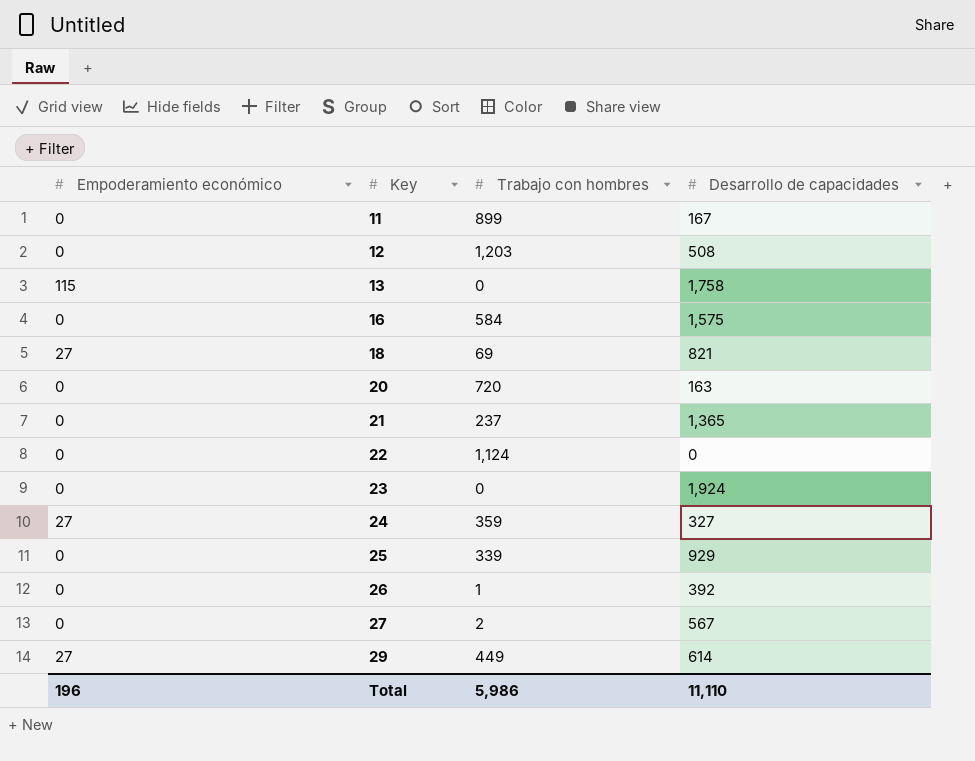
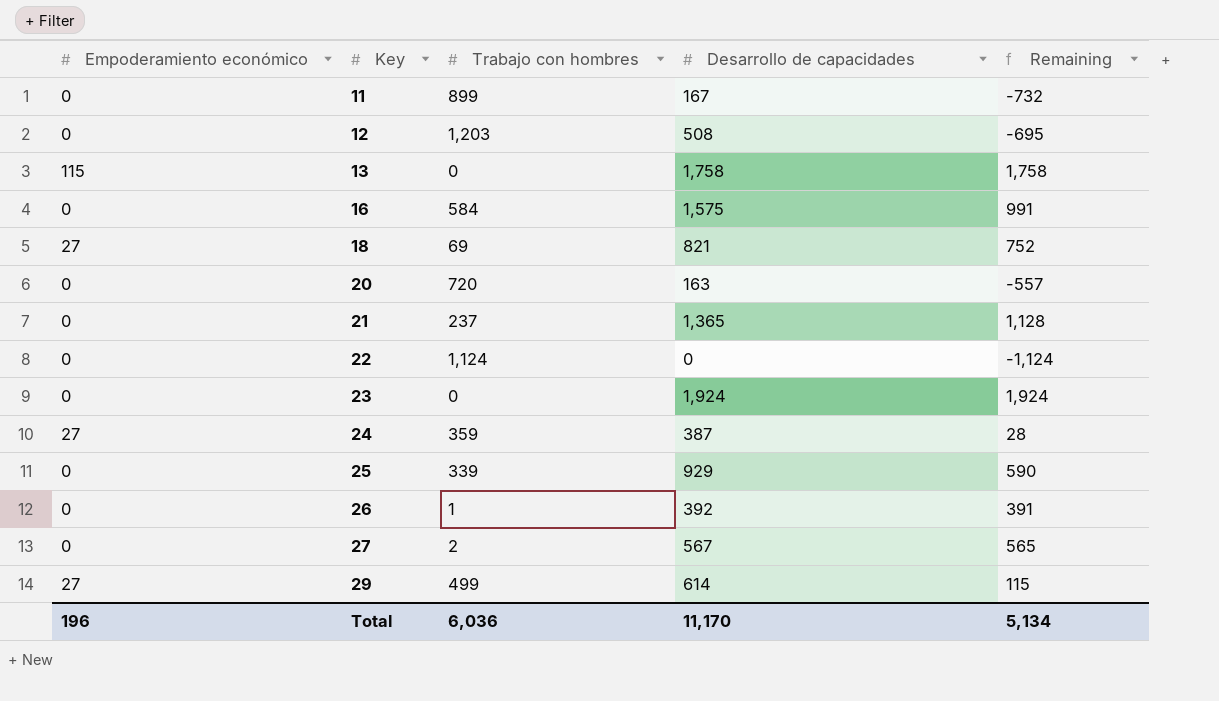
column Remaining | formula: none -> [Desarrollo de capacidades] - [Trabajo con hombres]
24 | Desarrollo de capacidades: 327 -> 387
29 | Trabajo con hombres: 449 -> 499
Total | Trabajo con hombres: 5,986 -> 6,036
Total | Desarrollo de capacidades: 11,110 -> 11,170

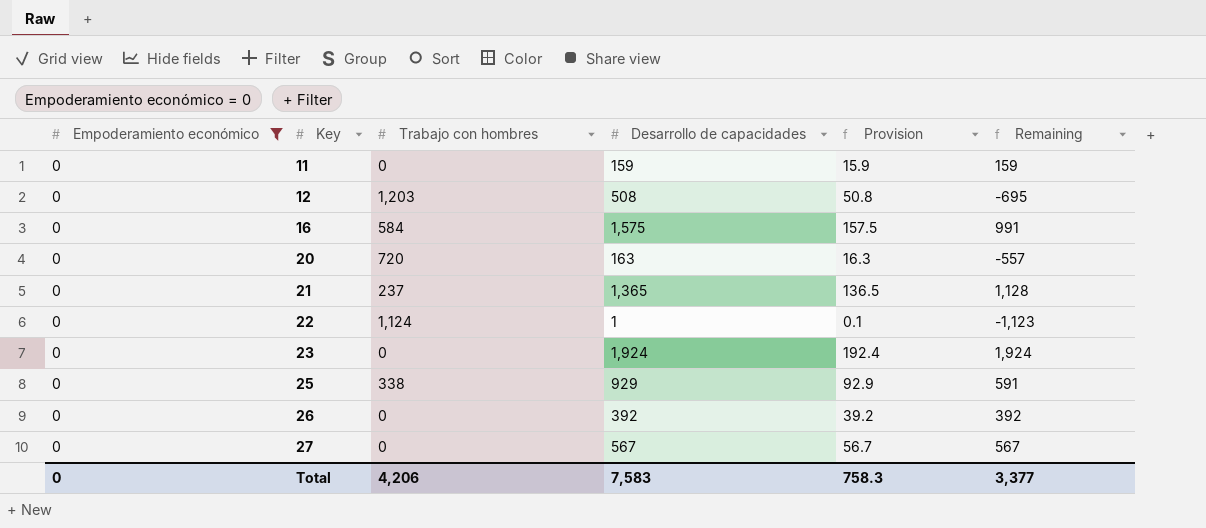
filter: none -> Empoderamiento económico = 0
column Provision | formula: none -> [Desarrollo de capacidades] * 0.1
11 | Trabajo con hombres: 899 -> 0
11 | Desarrollo de capacidades: 167 -> 159
11 | Remaining: -732 -> 159
22 | Desarrollo de capacidades: 0 -> 1
22 | Remaining: -1,124 -> -1,123
25 | Trabajo con hombres: 339 -> 338
25 | Remaining: 590 -> 591
26 | Trabajo con hombres: 1 -> 0
26 | Remaining: 391 -> 392
27 | Trabajo con hombres: 2 -> 0
27 | Remaining: 565 -> 567
Total | Empoderamiento económico: 196 -> 0
Total | Trabajo con hombres: 6,036 -> 4,206
Total | Desarrollo de capacidades: 11,170 -> 7,583
Total | Remaining: 5,134 -> 3,377

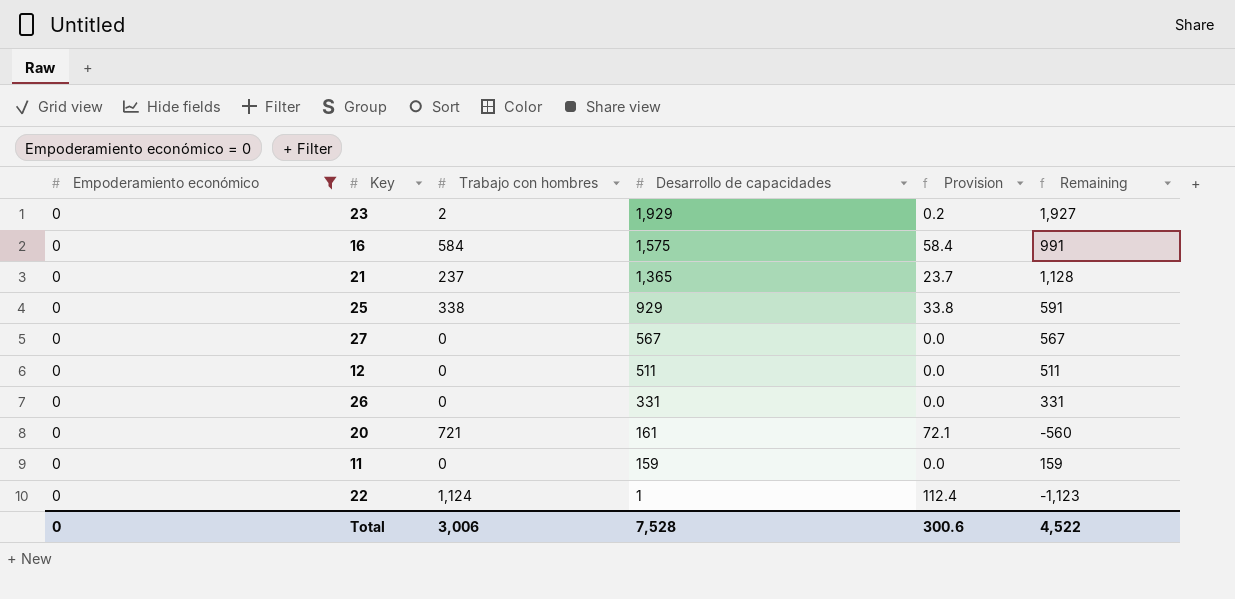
row order: Key ascending -> Desarrollo de capacidades descending
column Provision | formula: [Desarrollo de capacidades] * 0.1 -> [Trabajo con hombres] * 0.1
23 | Trabajo con hombres: 0 -> 2
23 | Desarrollo de capacidades: 1,924 -> 1,929
23 | Remaining: 1,924 -> 1,927
12 | Trabajo con hombres: 1,203 -> 0
12 | Desarrollo de capacidades: 508 -> 511
12 | Remaining: -695 -> 511
26 | Desarrollo de capacidades: 392 -> 331
26 | Remaining: 392 -> 331
20 | Trabajo con hombres: 720 -> 721
20 | Desarrollo de capacidades: 163 -> 161
20 | Remaining: -557 -> -560
Total | Trabajo con hombres: 4,206 -> 3,006
Total | Desarrollo de capacidades: 7,583 -> 7,528
Total | Provision: 758.3 -> 300.6
Total | Remaining: 3,377 -> 4,522

